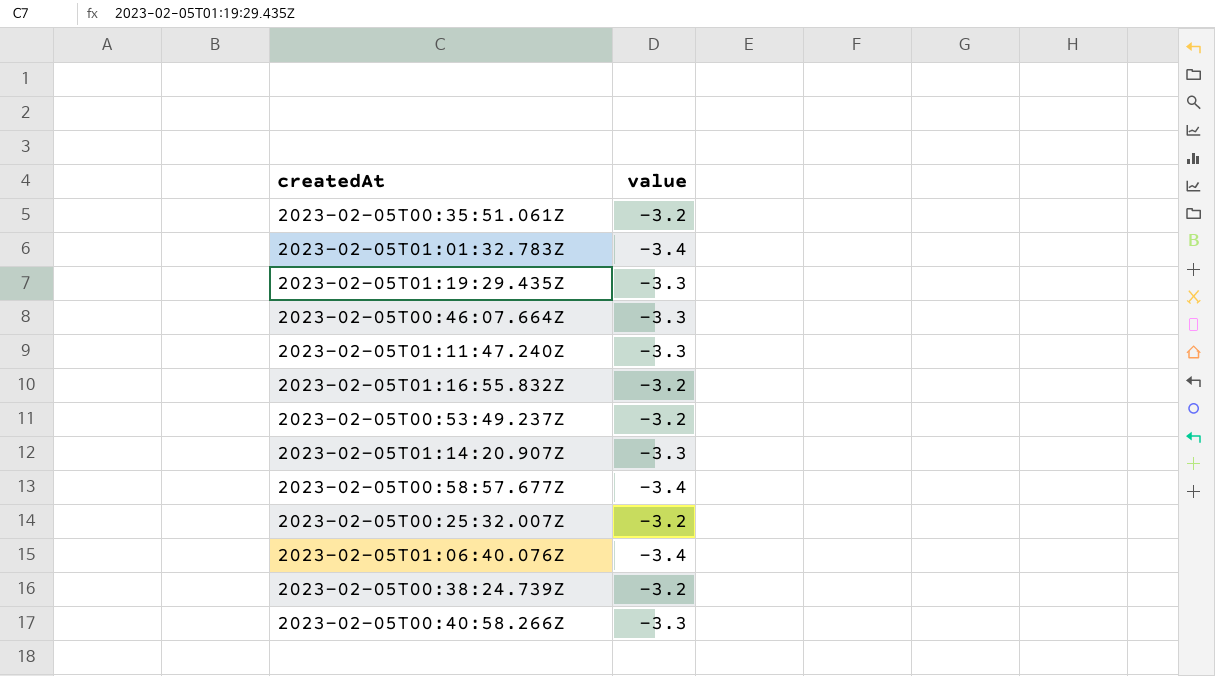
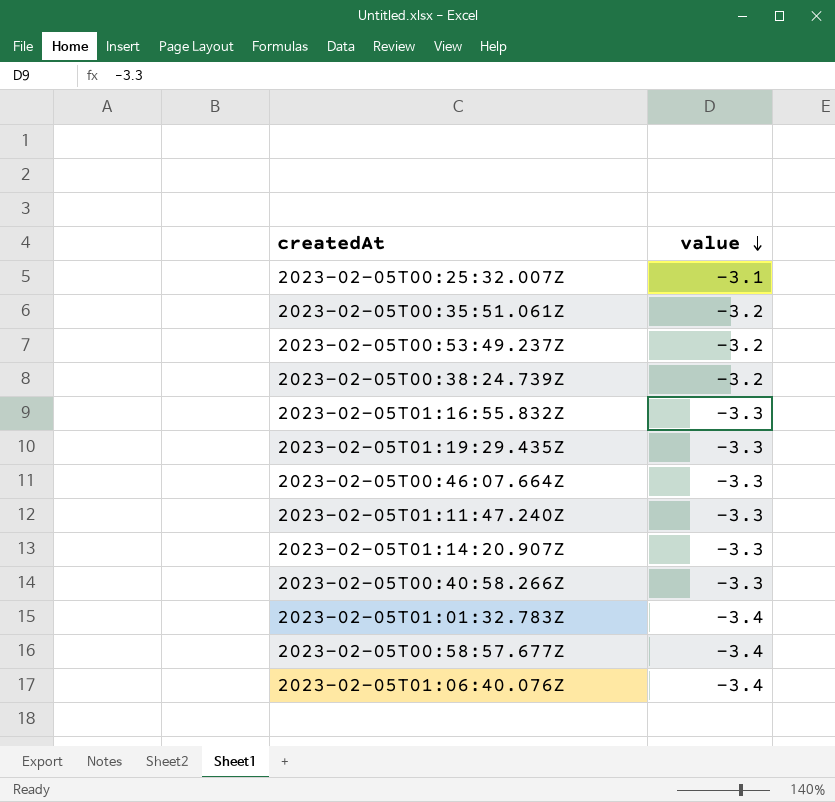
row order: none -> value descending
2023-02-05T00:25:32.007Z | value: -3.2 -> -3.1
2023-02-05T01:16:55.832Z | value: -3.2 -> -3.3

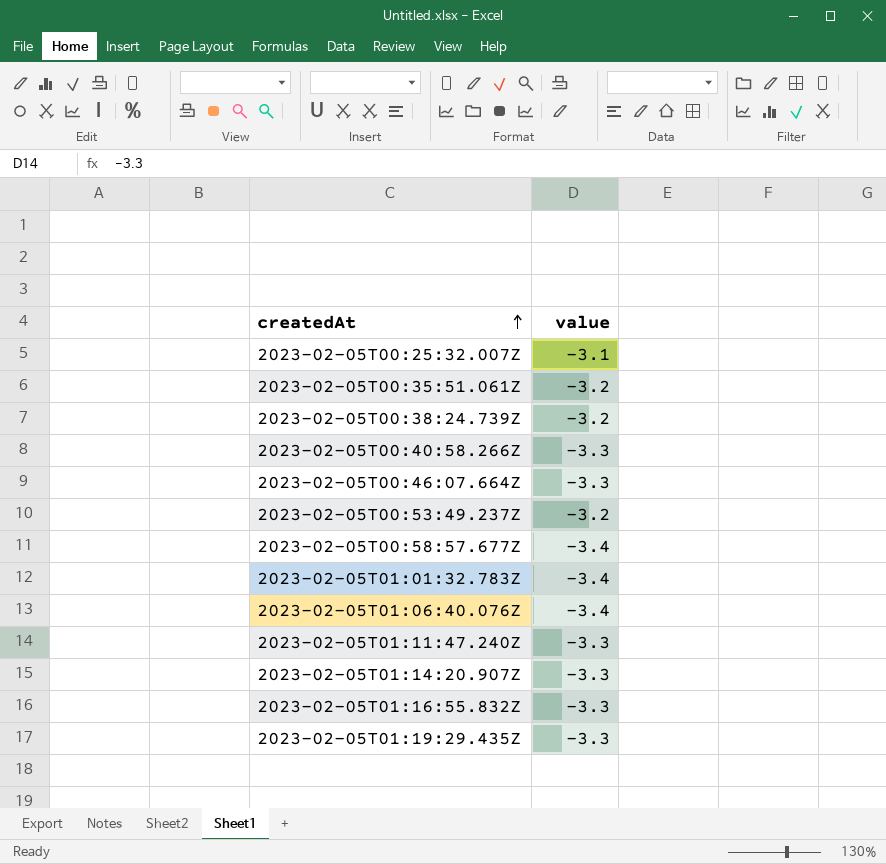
row order: value descending -> createdAt ascending

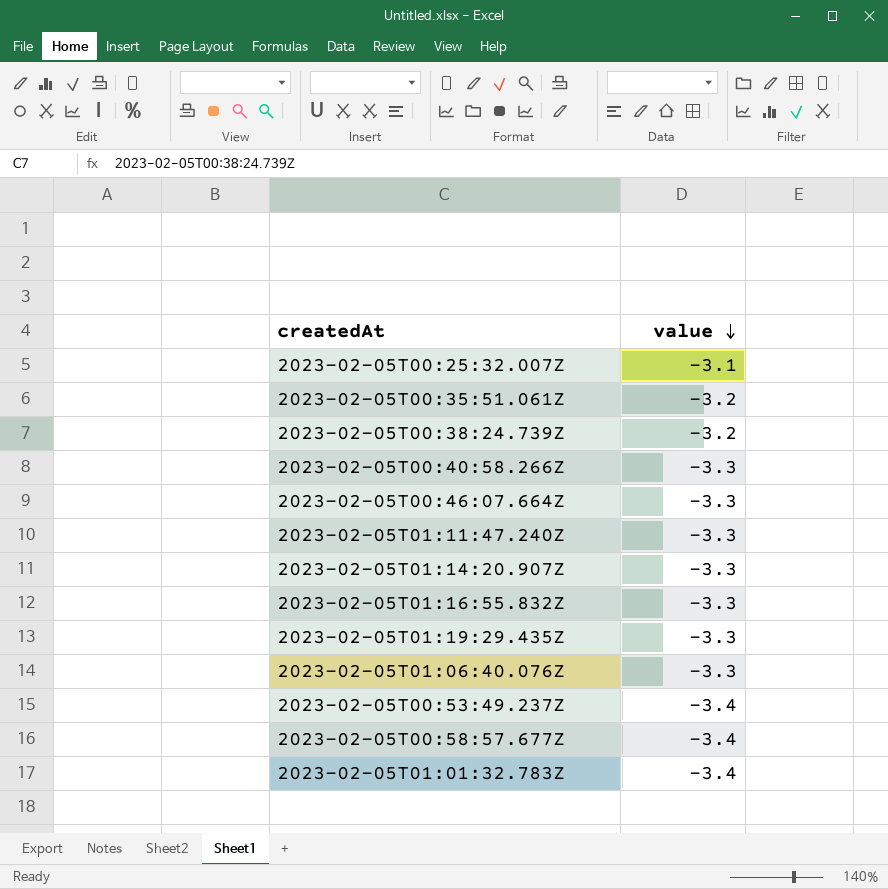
row order: createdAt ascending -> value descending
2023-02-05T01:06:40.076Z | value: -3.4 -> -3.3
2023-02-05T00:53:49.237Z | value: -3.2 -> -3.4

